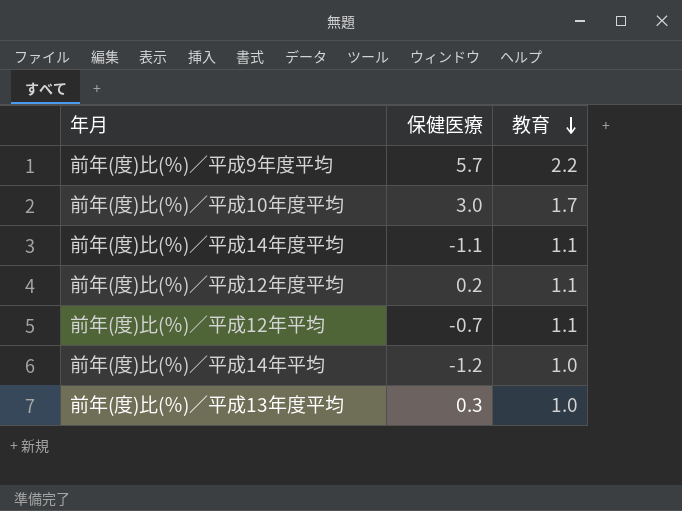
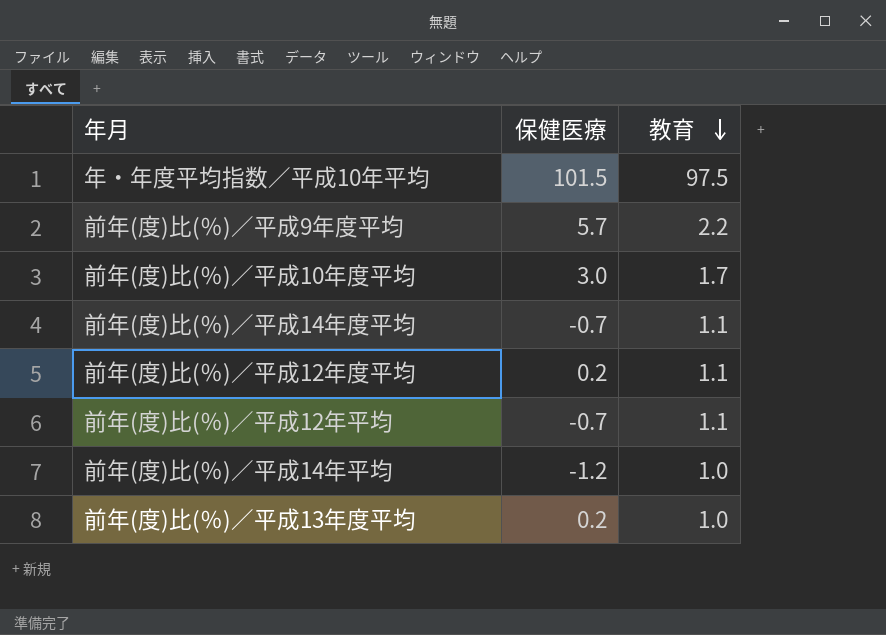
row 年・年度平均指数／平成10年平均: none -> 101.5 | 97.5
前年(度)比(％)／平成14年度平均 | 保健医療: -1.1 -> -0.7
前年(度)比(％)／平成13年度平均 | 保健医療: 0.3 -> 0.2

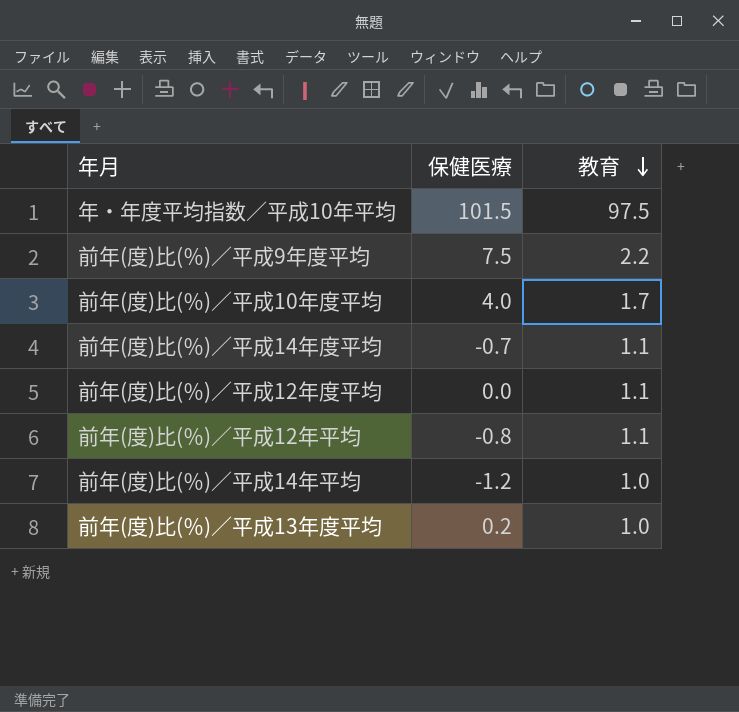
前年(度)比(％)／平成9年度平均 | 保健医療: 5.7 -> 7.5
前年(度)比(％)／平成10年度平均 | 保健医療: 3.0 -> 4.0
前年(度)比(％)／平成12年度平均 | 保健医療: 0.2 -> 0.0
前年(度)比(％)／平成12年平均 | 保健医療: -0.7 -> -0.8

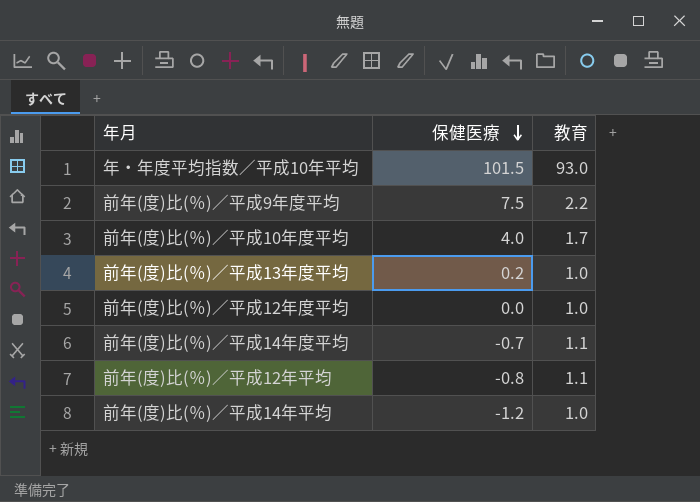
row order: 教育 descending -> 保健医療 descending
年・年度平均指数／平成10年平均 | 教育: 97.5 -> 93.0
前年(度)比(％)／平成12年度平均 | 教育: 1.1 -> 1.0

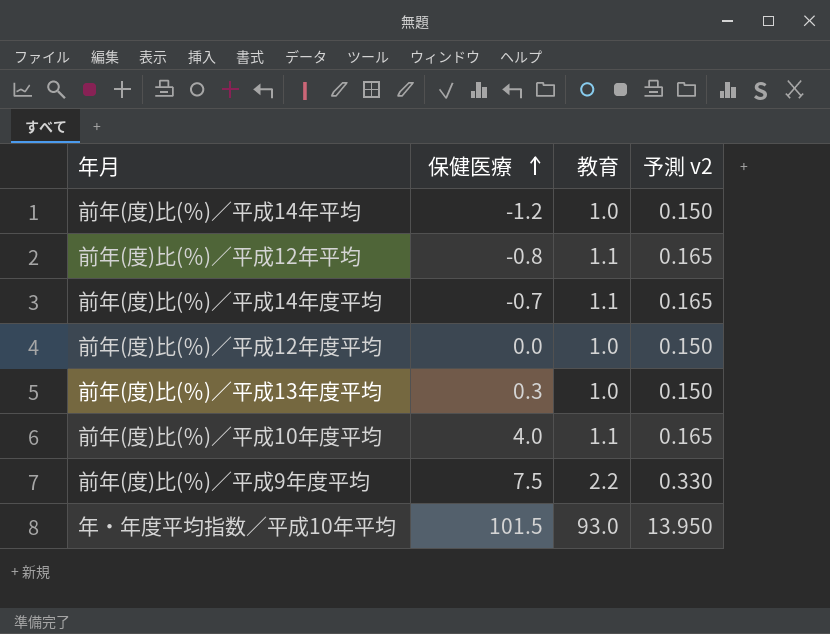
row order: 保健医療 descending -> 保健医療 ascending
column 予測 v2 | formula: none -> [教育] * 0.15
前年(度)比(％)／平成13年度平均 | 保健医療: 0.2 -> 0.3
前年(度)比(％)／平成10年度平均 | 教育: 1.7 -> 1.1

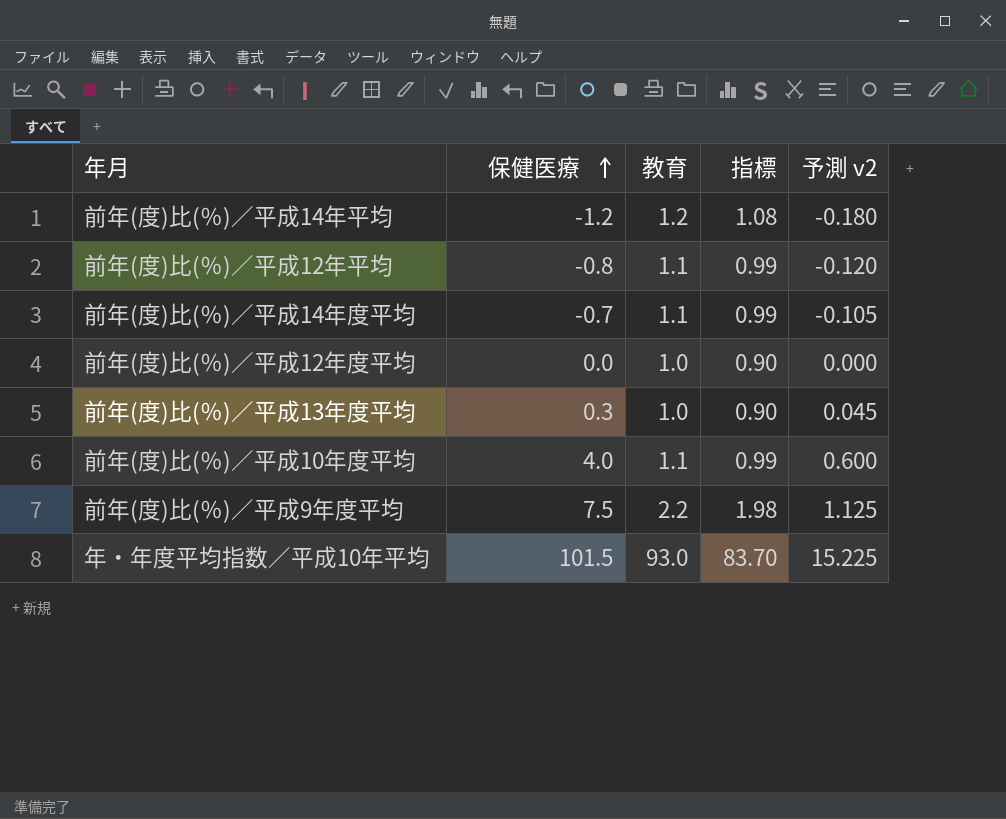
column 指標 | formula: none -> [教育] * 0.9
column 予測 v2 | formula: [教育] * 0.15 -> [保健医療] * 0.15
前年(度)比(％)／平成14年平均 | 教育: 1.0 -> 1.2

